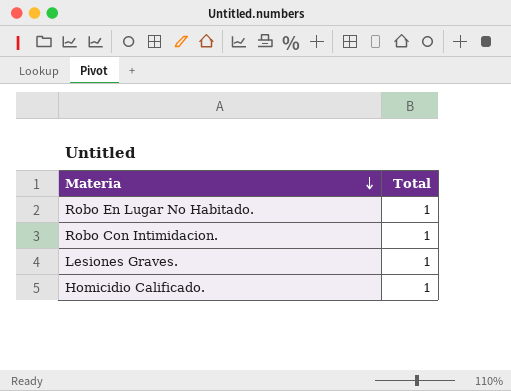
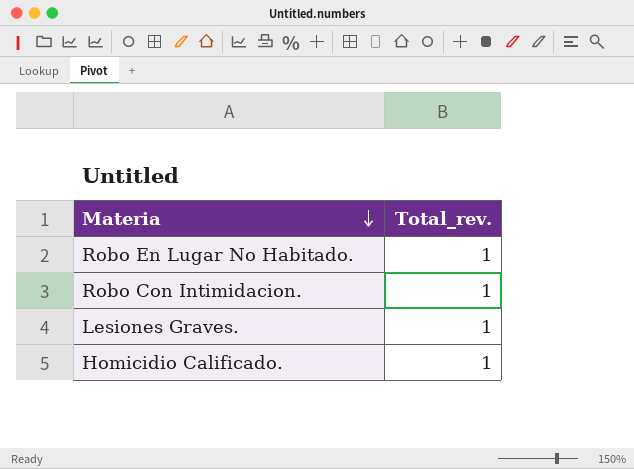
column name: Total -> Total_rev.

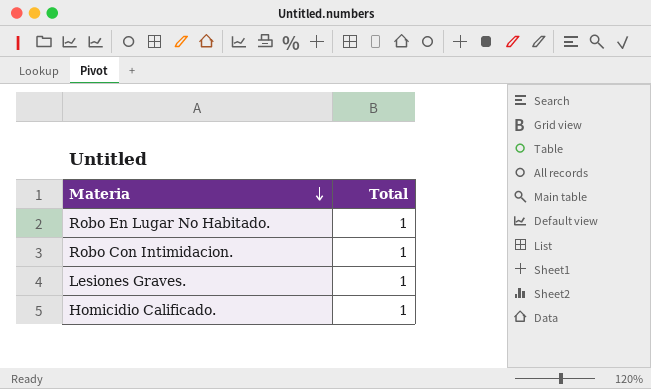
column name: Total_rev. -> Total

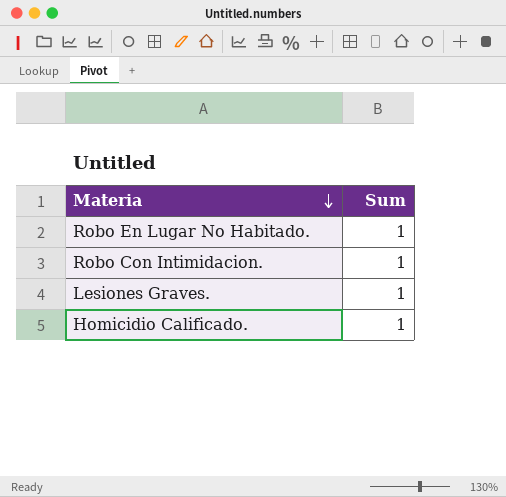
column name: Total -> Sum

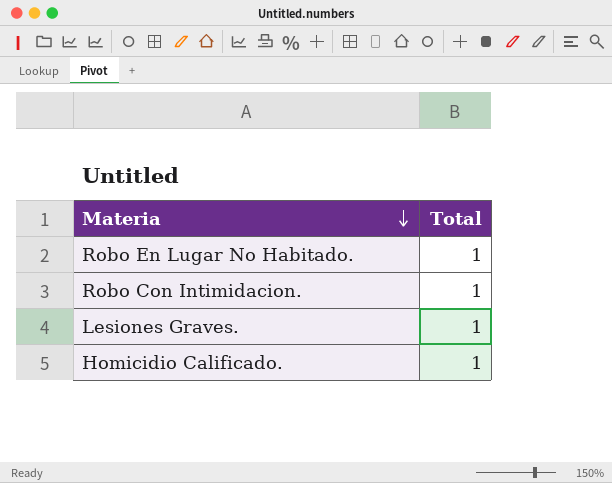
column name: Sum -> Total

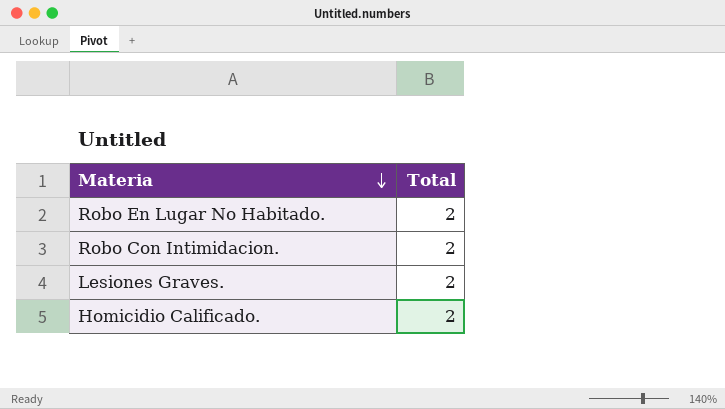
Robo En Lugar No Habitado. | Total: 1 -> 2
Robo Con Intimidacion. | Total: 1 -> 2
Lesiones Graves. | Total: 1 -> 2
Homicidio Calificado. | Total: 1 -> 2

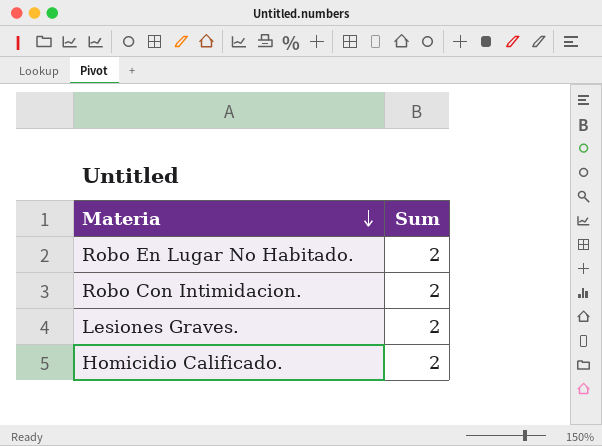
column name: Total -> Sum

